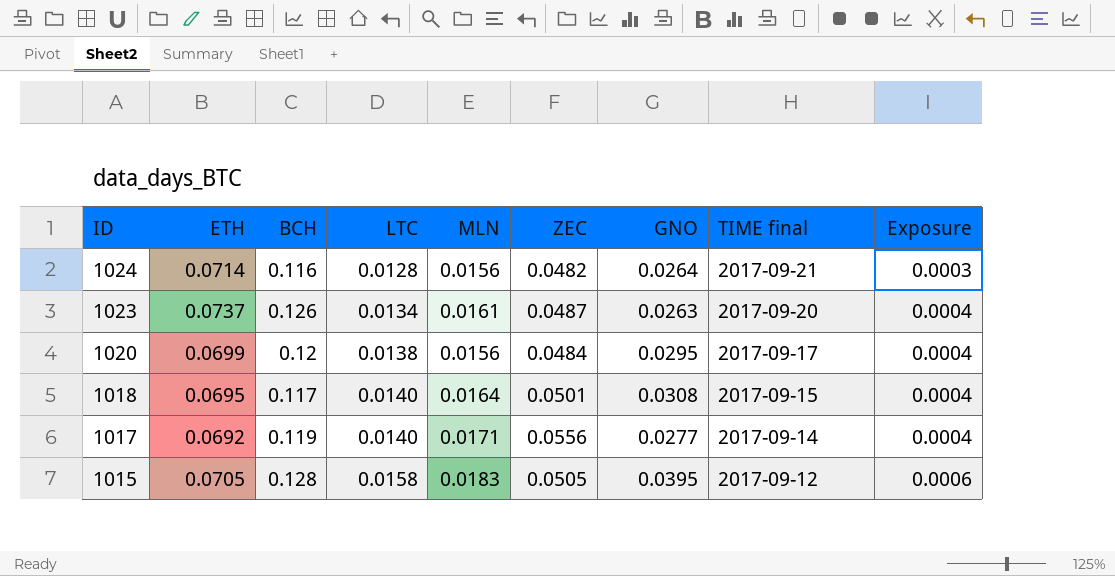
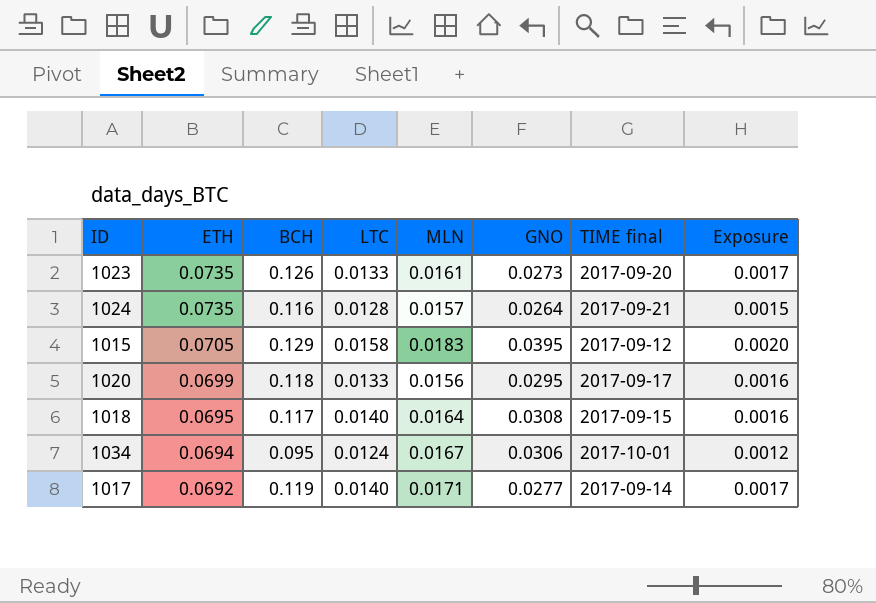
row order: ID descending -> ETH descending
column ZEC | position: 6 -> none
column Exposure | formula: [LTC] * [GNO] -> [BCH] * [LTC]
1023 | ETH: 0.0737 -> 0.0735
1023 | LTC: 0.0134 -> 0.0133
1023 | GNO: 0.0263 -> 0.0273
1024 | ETH: 0.0714 -> 0.0735
1024 | MLN: 0.0156 -> 0.0157
1015 | BCH: 0.128 -> 0.129
1020 | BCH: 0.12 -> 0.118
1020 | LTC: 0.0138 -> 0.0133
row 1034: none -> 0.0694 | 0.095 | 0.0124 | 0.0167 | 0.0306 | 2017-10-01 | 0.0012

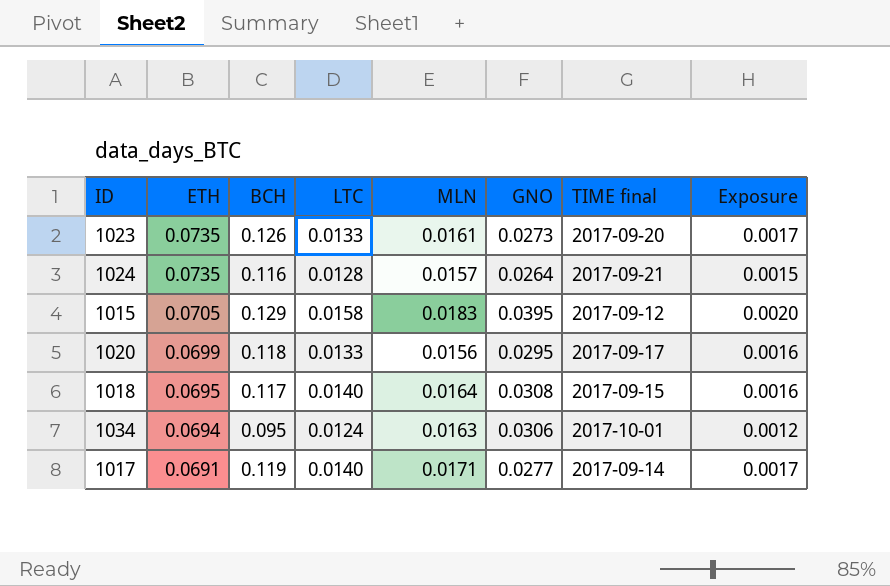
1034 | MLN: 0.0167 -> 0.0163
1017 | ETH: 0.0692 -> 0.0691

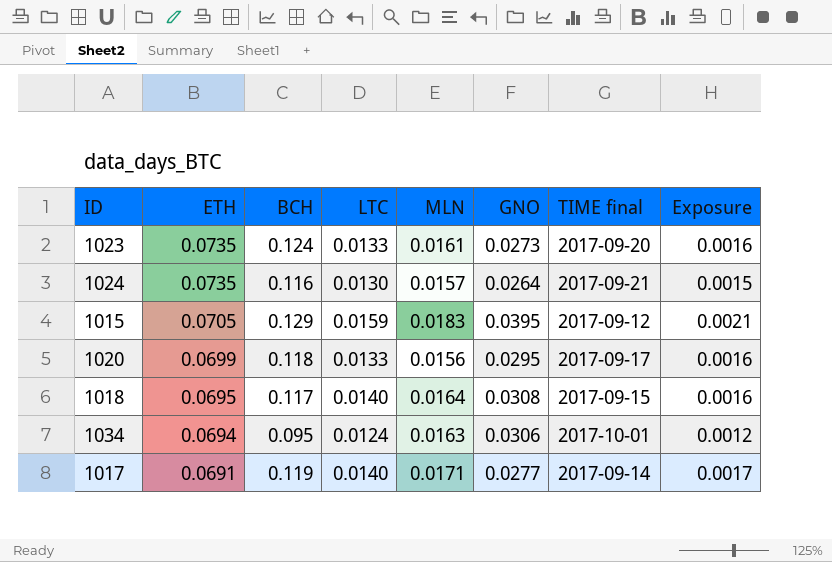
1023 | BCH: 0.126 -> 0.124
1023 | Exposure: 0.0017 -> 0.0016
1024 | LTC: 0.0128 -> 0.0130
1015 | LTC: 0.0158 -> 0.0159
1015 | Exposure: 0.0020 -> 0.0021

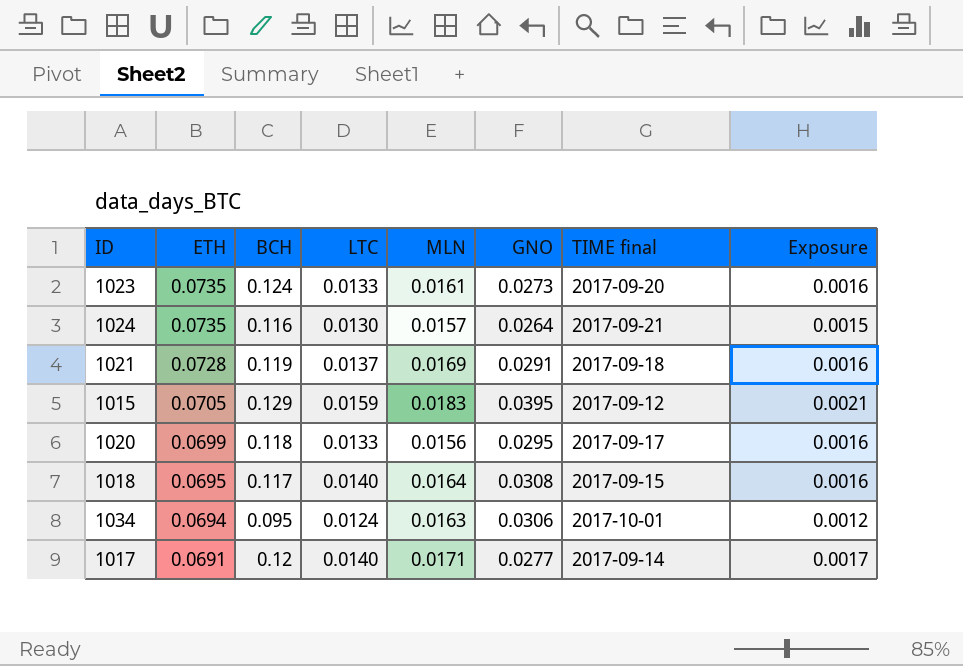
row 1021: none -> 0.0728 | 0.119 | 0.0137 | 0.0169 | 0.0291 | 2017-09-18 | 0.0016
1017 | BCH: 0.119 -> 0.12

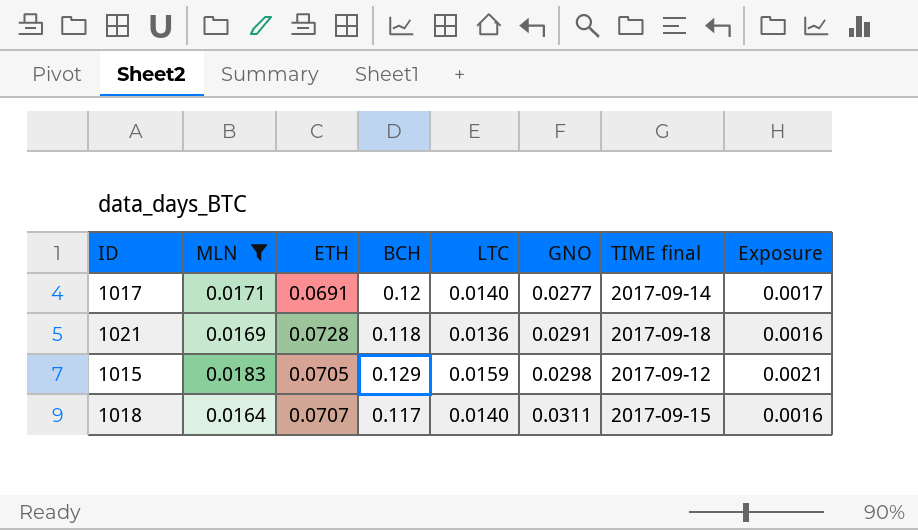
filter: none -> MLN >= 0.0164
row order: ETH descending -> GNO ascending
column MLN | position: 5 -> 2
1021 | BCH: 0.119 -> 0.118
1021 | LTC: 0.0137 -> 0.0136
1015 | GNO: 0.0395 -> 0.0298
1018 | ETH: 0.0695 -> 0.0707
1018 | GNO: 0.0308 -> 0.0311

